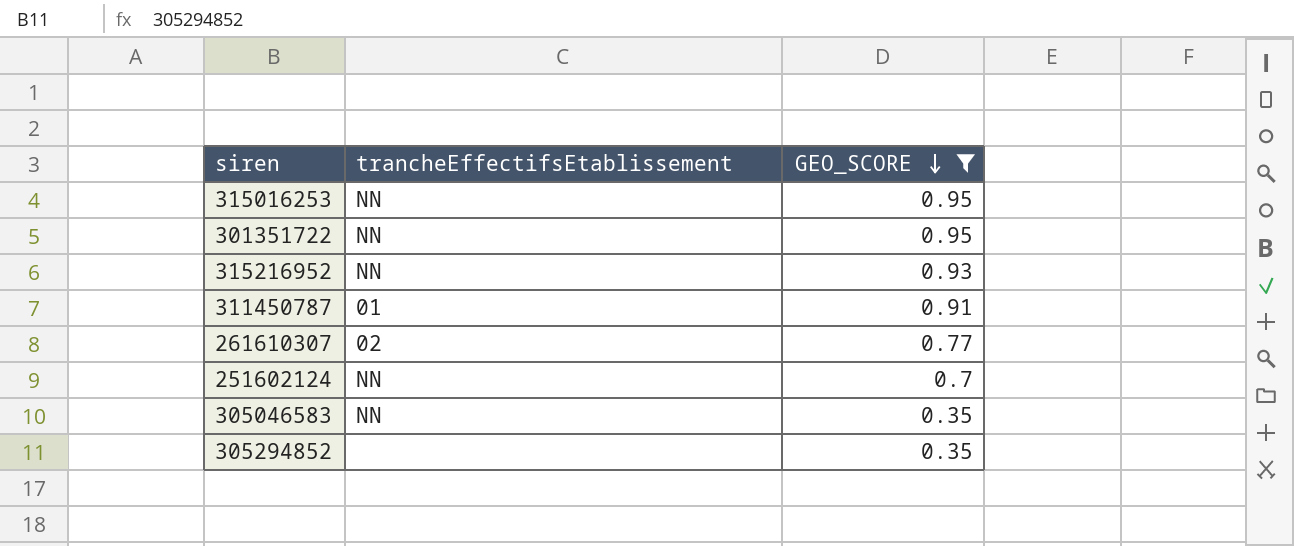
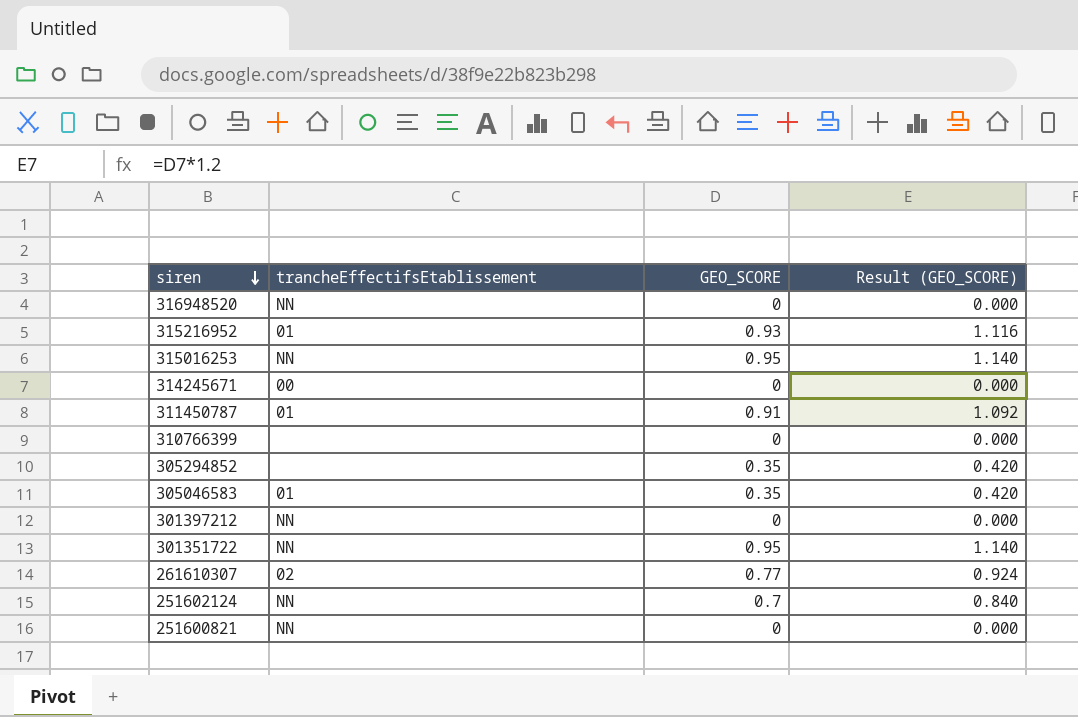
filter: GEO_SCORE != 0 -> none
row order: GEO_SCORE descending -> siren descending
column Result (GEO_SCORE) | formula: none -> [GEO_SCORE] * 1.2
315216952 | trancheEffectifsEtablissement: NN -> 01
305046583 | trancheEffectifsEtablissement: NN -> 01

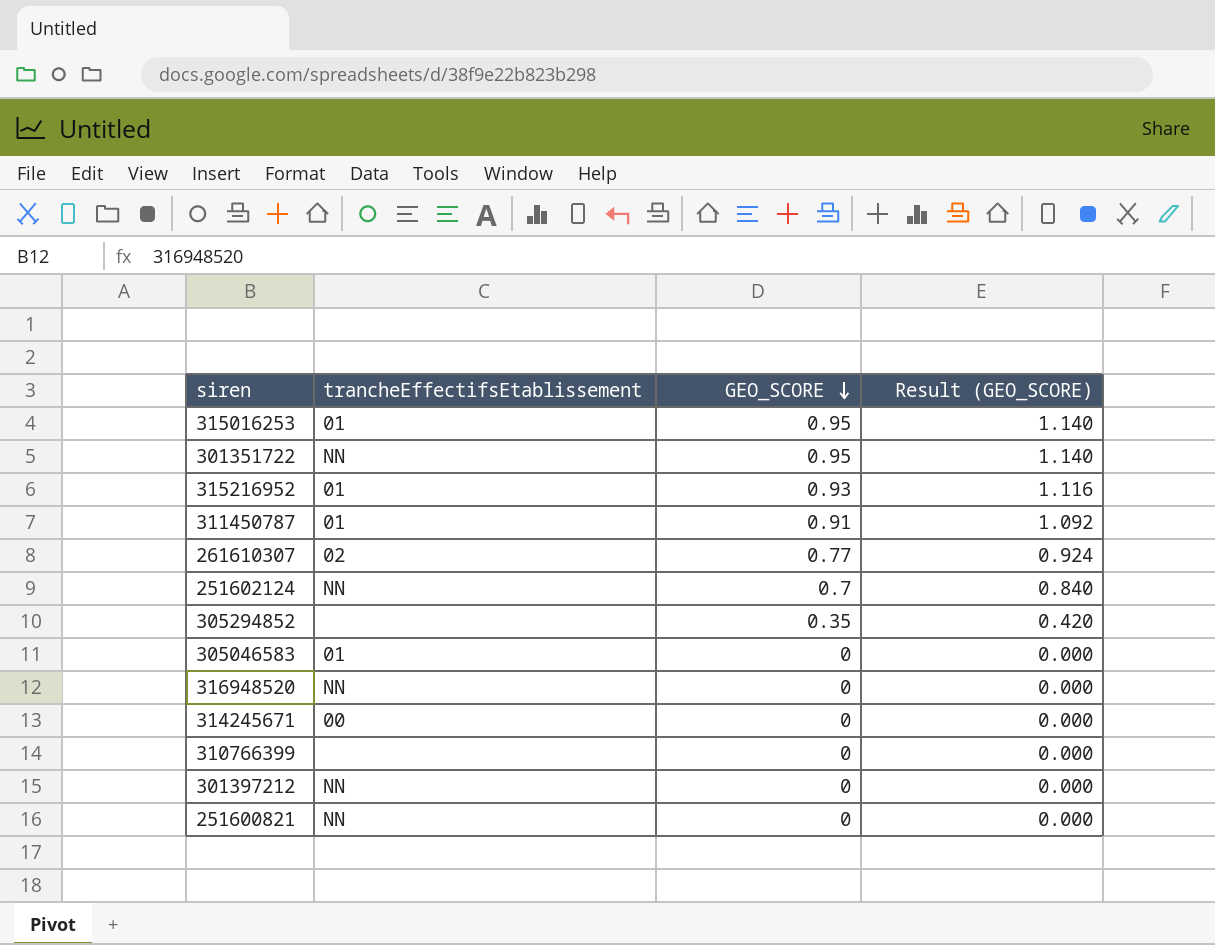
row order: siren descending -> GEO_SCORE descending
315016253 | trancheEffectifsEtablissement: NN -> 01
305046583 | GEO_SCORE: 0.35 -> 0
305046583 | Result (GEO_SCORE): 0.420 -> 0.000

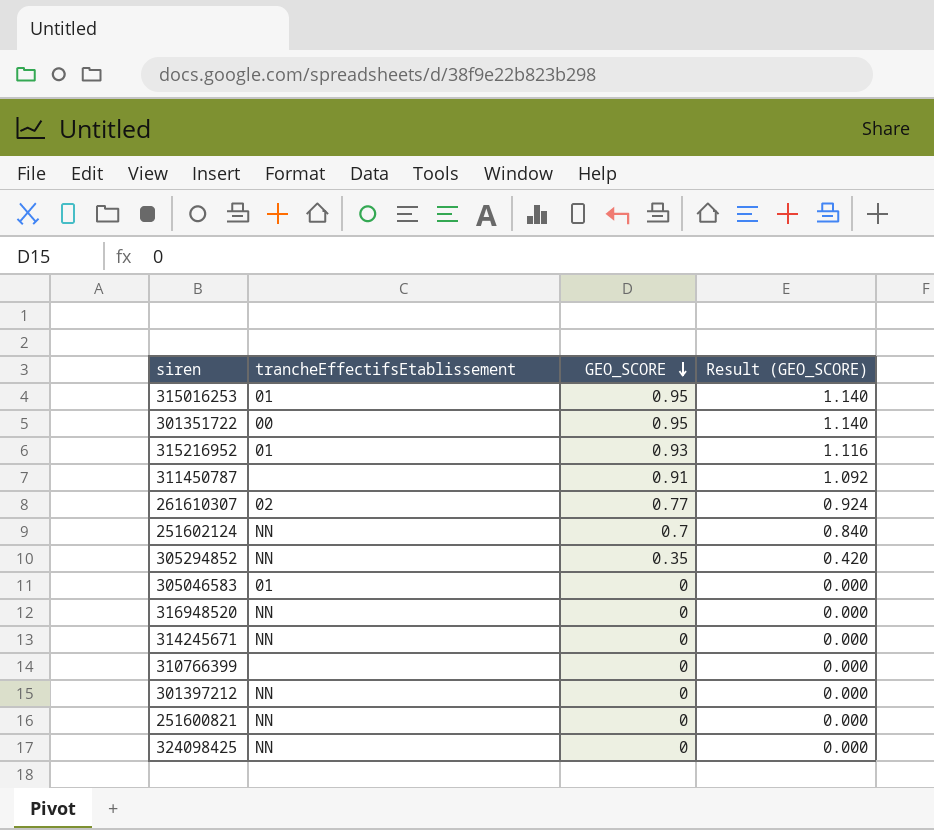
301351722 | trancheEffectifsEtablissement: NN -> 00
311450787 | trancheEffectifsEtablissement: 01 -> none
305294852 | trancheEffectifsEtablissement: none -> NN
314245671 | trancheEffectifsEtablissement: 00 -> NN
row 324098425: none -> NN | 0 | 0.000

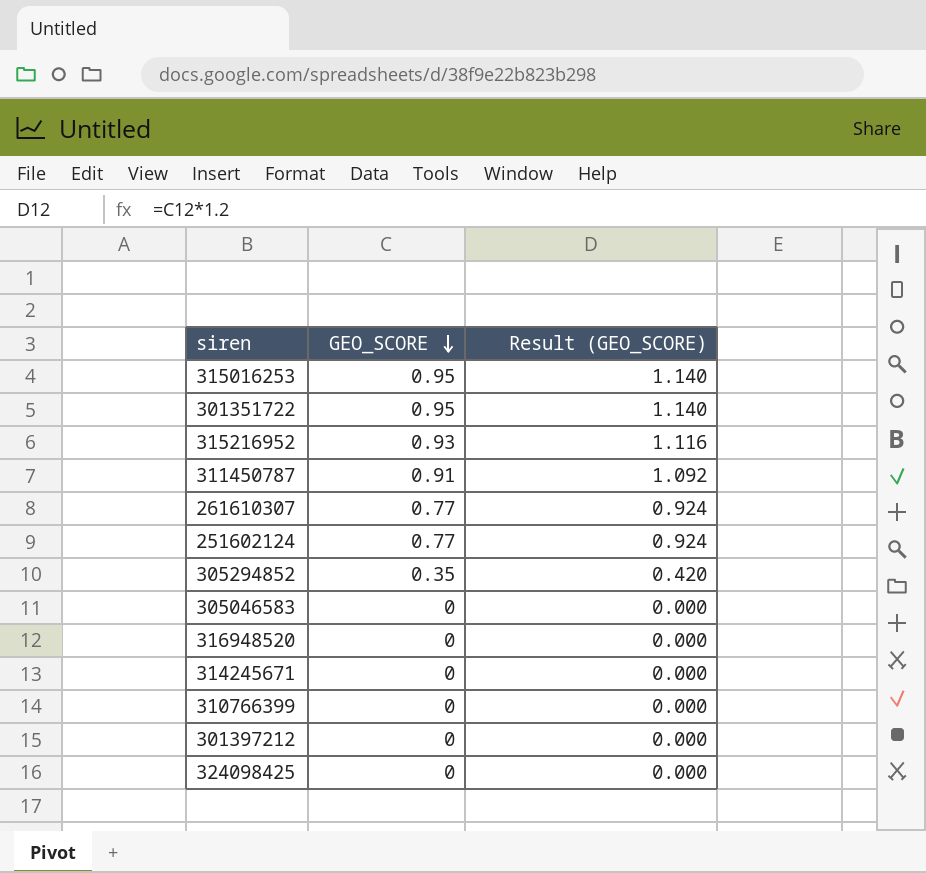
column trancheEffectifsEtablissement | position: 2 -> none
row 251600821: NN | 0 | 0.000 -> none
251602124 | GEO_SCORE: 0.7 -> 0.77
251602124 | Result (GEO_SCORE): 0.840 -> 0.924

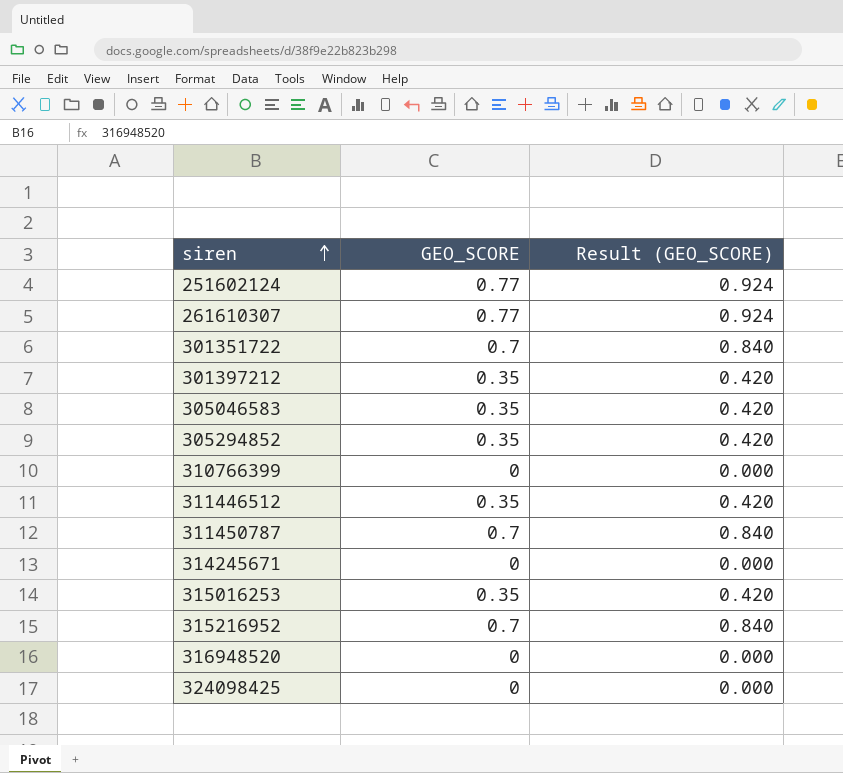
row order: GEO_SCORE descending -> siren ascending
301351722 | GEO_SCORE: 0.95 -> 0.7
301351722 | Result (GEO_SCORE): 1.140 -> 0.840
301397212 | GEO_SCORE: 0 -> 0.35
301397212 | Result (GEO_SCORE): 0.000 -> 0.420
305046583 | GEO_SCORE: 0 -> 0.35
305046583 | Result (GEO_SCORE): 0.000 -> 0.420
row 311446512: none -> 0.35 | 0.420
311450787 | GEO_SCORE: 0.91 -> 0.7
311450787 | Result (GEO_SCORE): 1.092 -> 0.840
315016253 | GEO_SCORE: 0.95 -> 0.35
315016253 | Result (GEO_SCORE): 1.140 -> 0.420
315216952 | GEO_SCORE: 0.93 -> 0.7
315216952 | Result (GEO_SCORE): 1.116 -> 0.840

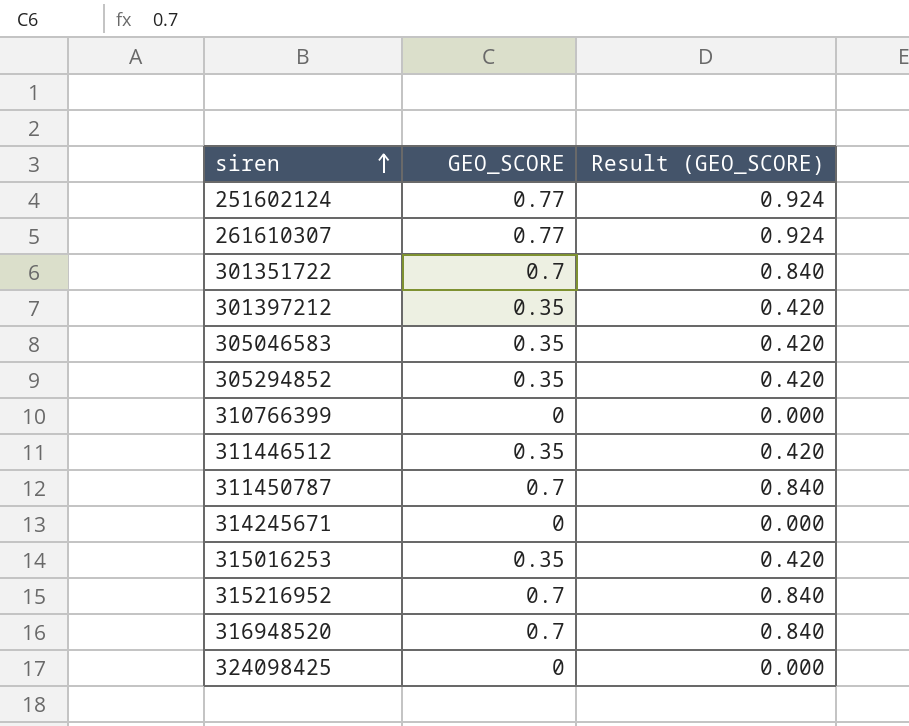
316948520 | GEO_SCORE: 0 -> 0.7
316948520 | Result (GEO_SCORE): 0.000 -> 0.840

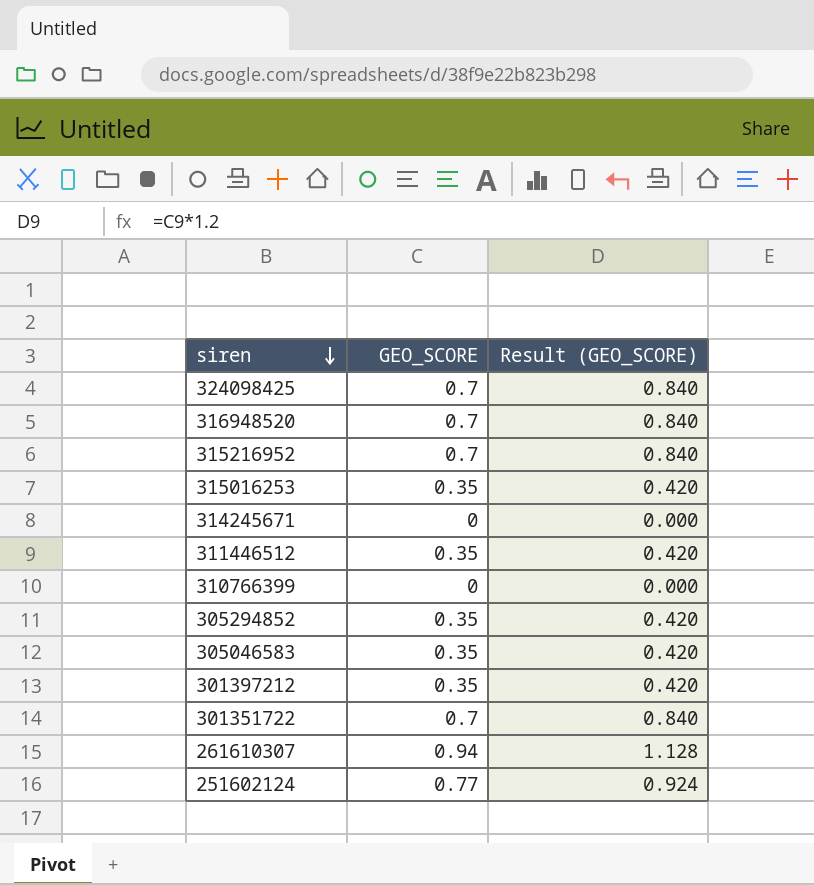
row order: siren ascending -> siren descending
row 311450787: 0.7 | 0.840 -> none
324098425 | GEO_SCORE: 0 -> 0.7
324098425 | Result (GEO_SCORE): 0.000 -> 0.840
261610307 | GEO_SCORE: 0.77 -> 0.94
261610307 | Result (GEO_SCORE): 0.924 -> 1.128

